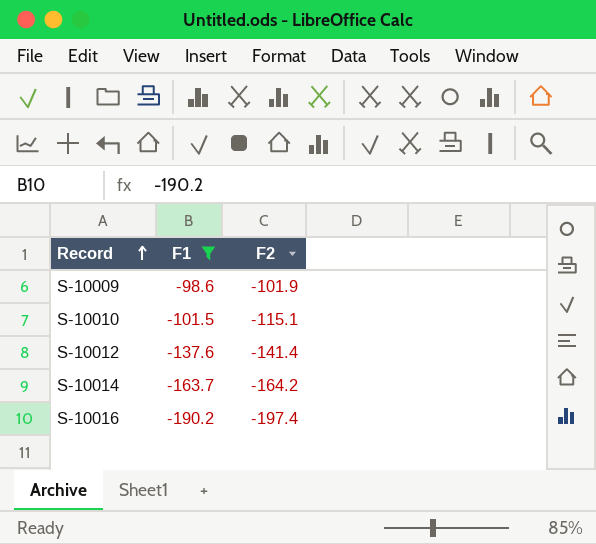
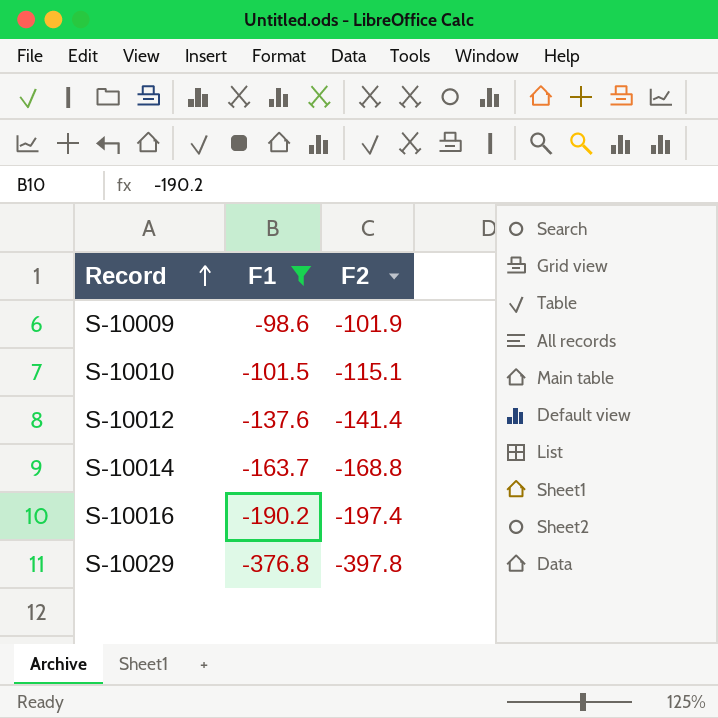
S-10014 | F2: -164.2 -> -168.8
row S-10029: none -> -376.8 | -397.8

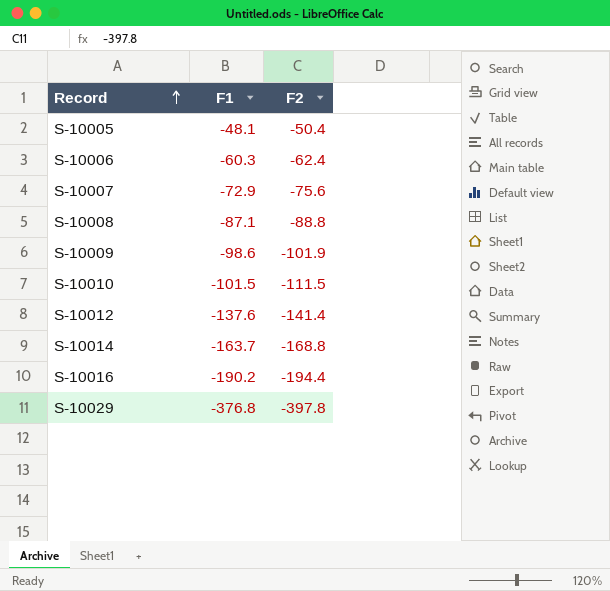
filter: F1 <= -98.6 -> none
S-10010 | F2: -115.1 -> -111.5
S-10016 | F2: -197.4 -> -194.4

